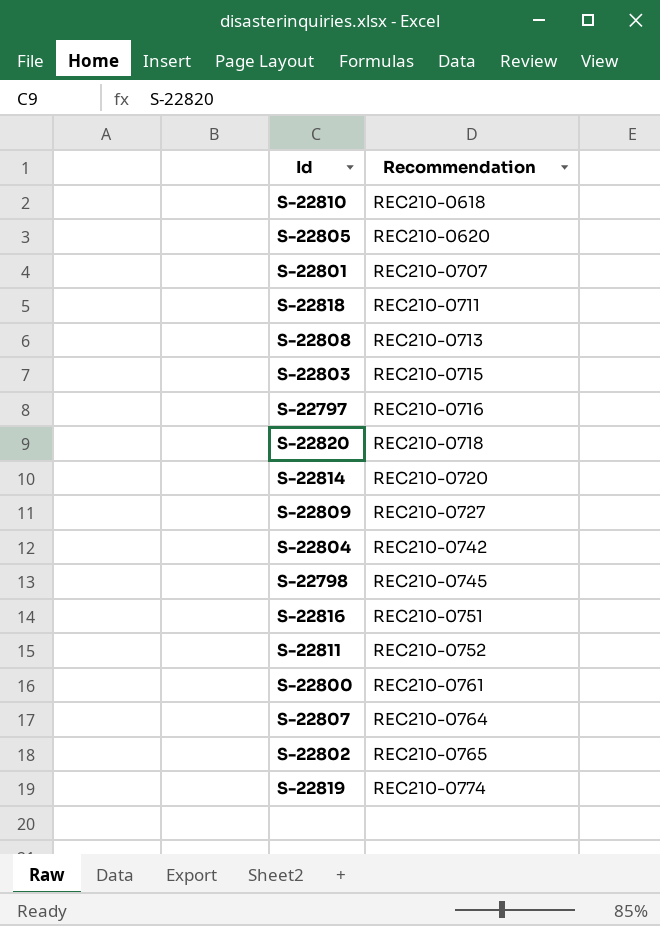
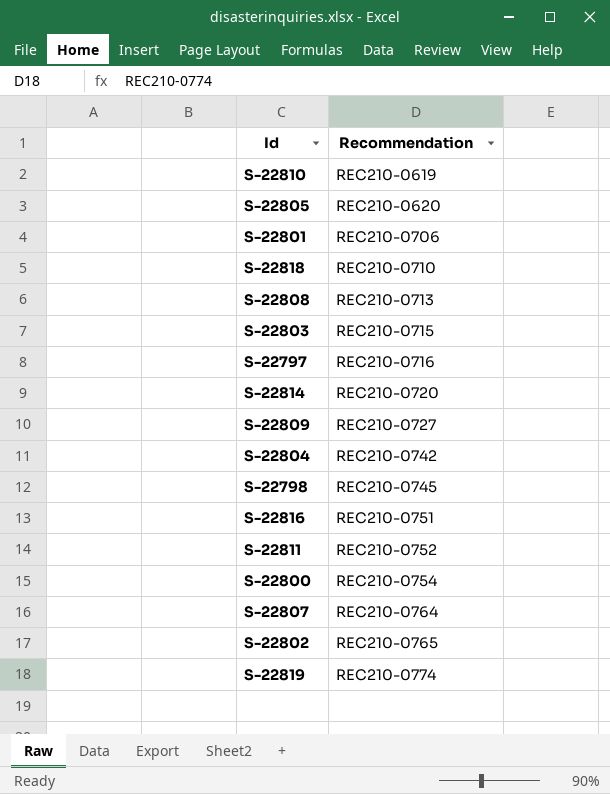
row S-22820: REC210-0718 -> none
S-22810 | Recommendation: REC210-0618 -> REC210-0619
S-22801 | Recommendation: REC210-0707 -> REC210-0706
S-22818 | Recommendation: REC210-0711 -> REC210-0710
S-22800 | Recommendation: REC210-0761 -> REC210-0754

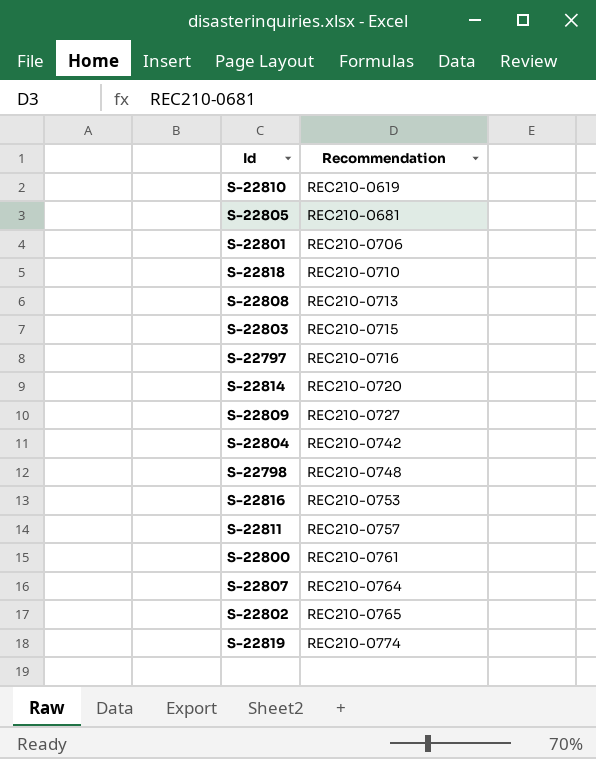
S-22805 | Recommendation: REC210-0620 -> REC210-0681
S-22798 | Recommendation: REC210-0745 -> REC210-0748
S-22816 | Recommendation: REC210-0751 -> REC210-0753
S-22811 | Recommendation: REC210-0752 -> REC210-0757
S-22800 | Recommendation: REC210-0754 -> REC210-0761

